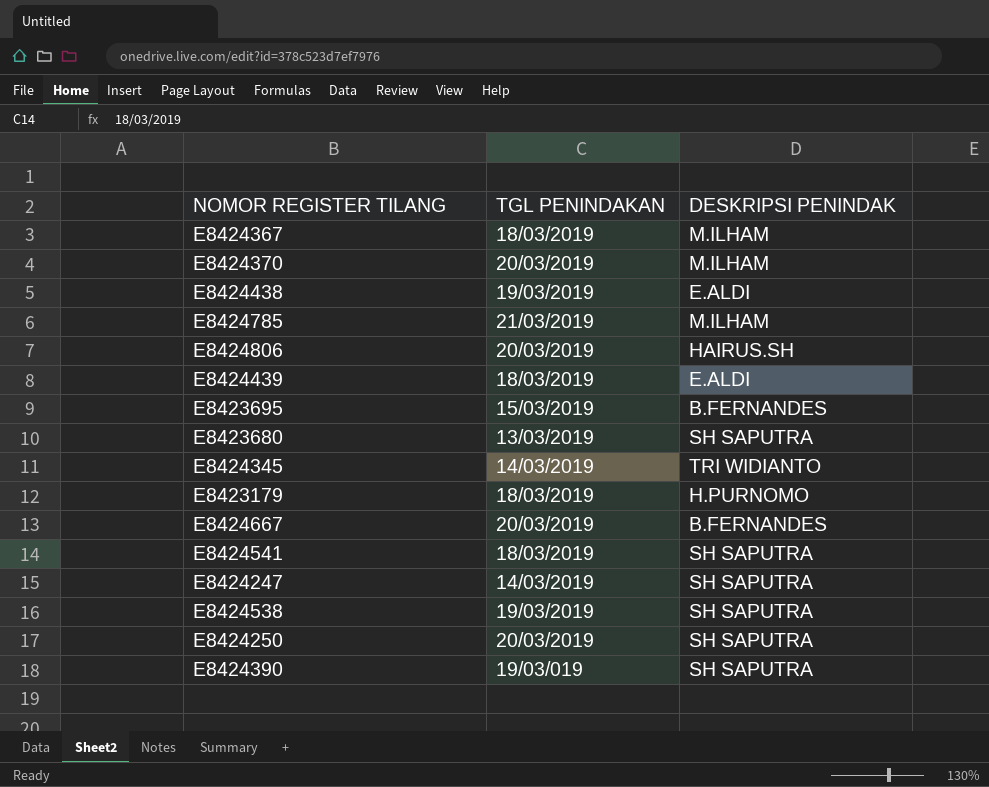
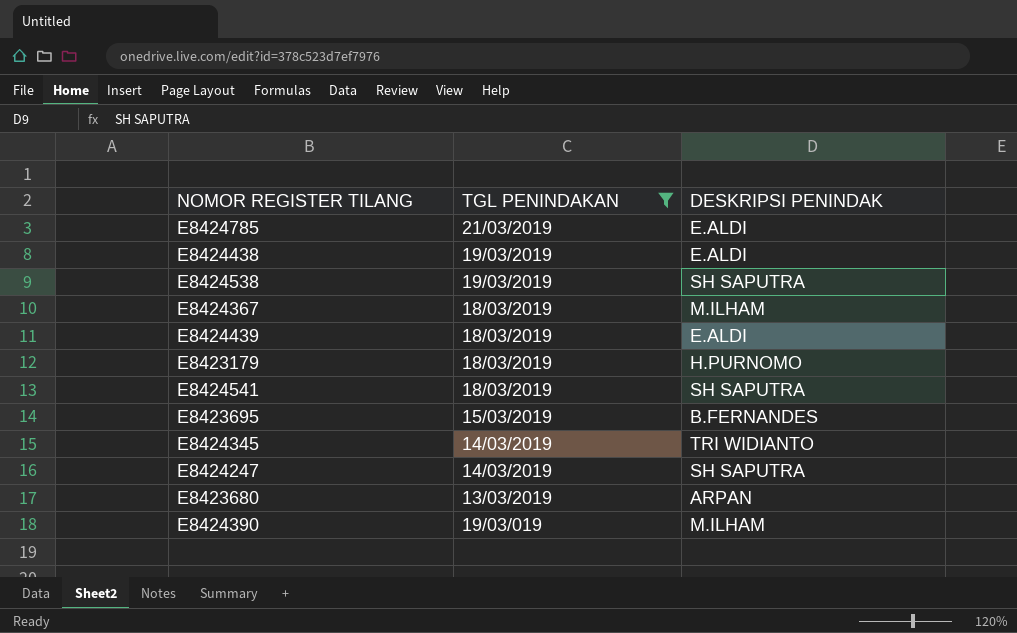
filter: none -> TGL PENINDAKAN != 20/03/2019
row order: none -> TGL PENINDAKAN descending
E8424785 | DESKRIPSI PENINDAK: M.ILHAM -> E.ALDI
E8423680 | DESKRIPSI PENINDAK: SH SAPUTRA -> ARPAN
E8424390 | DESKRIPSI PENINDAK: SH SAPUTRA -> M.ILHAM

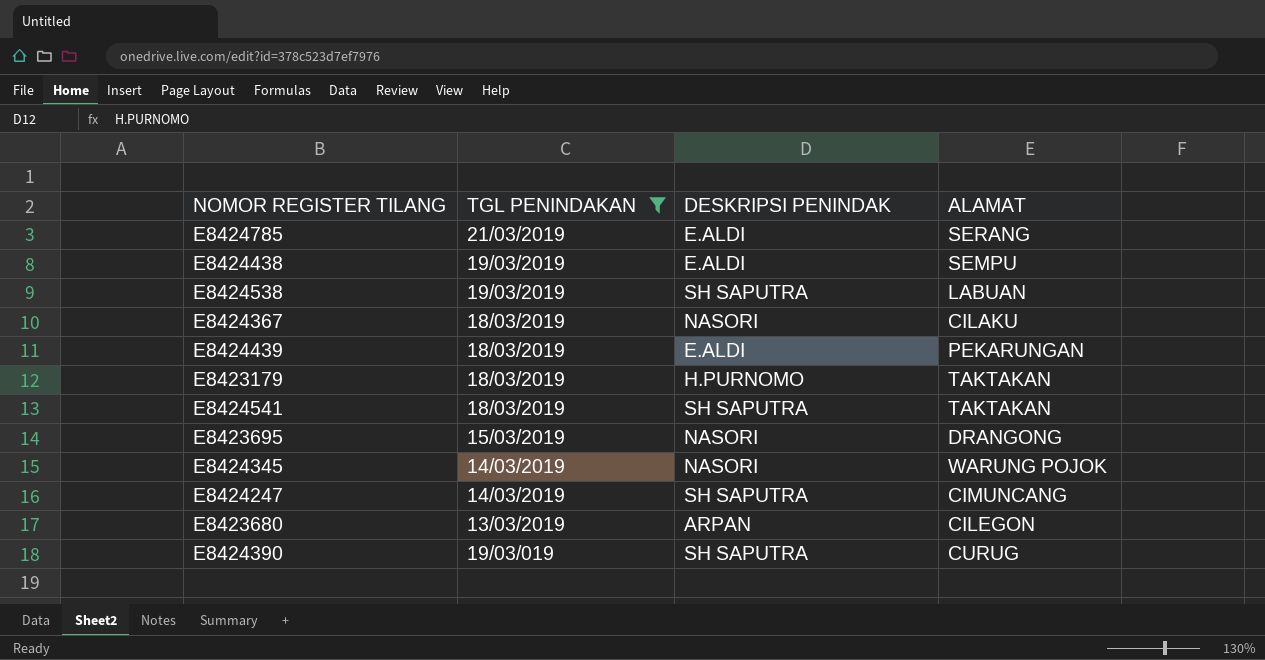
column ALAMAT | position: none -> 4
E8424367 | DESKRIPSI PENINDAK: M.ILHAM -> NASORI
E8423695 | DESKRIPSI PENINDAK: B.FERNANDES -> NASORI
E8424345 | DESKRIPSI PENINDAK: TRI WIDIANTO -> NASORI
E8424390 | DESKRIPSI PENINDAK: M.ILHAM -> SH SAPUTRA

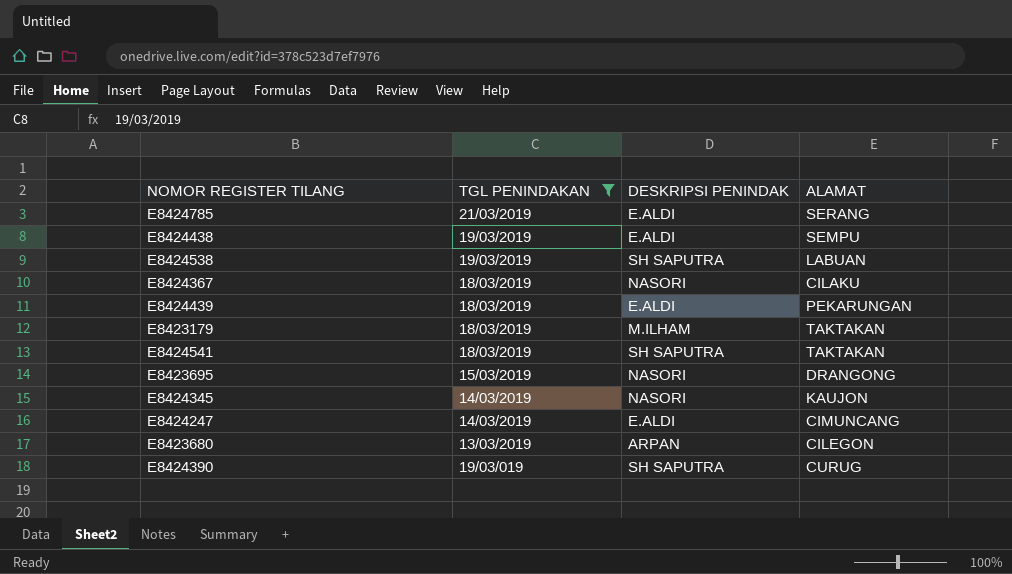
E8423179 | DESKRIPSI PENINDAK: H.PURNOMO -> M.ILHAM
E8424345 | ALAMAT: WARUNG POJOK -> KAUJON
E8424247 | DESKRIPSI PENINDAK: SH SAPUTRA -> E.ALDI

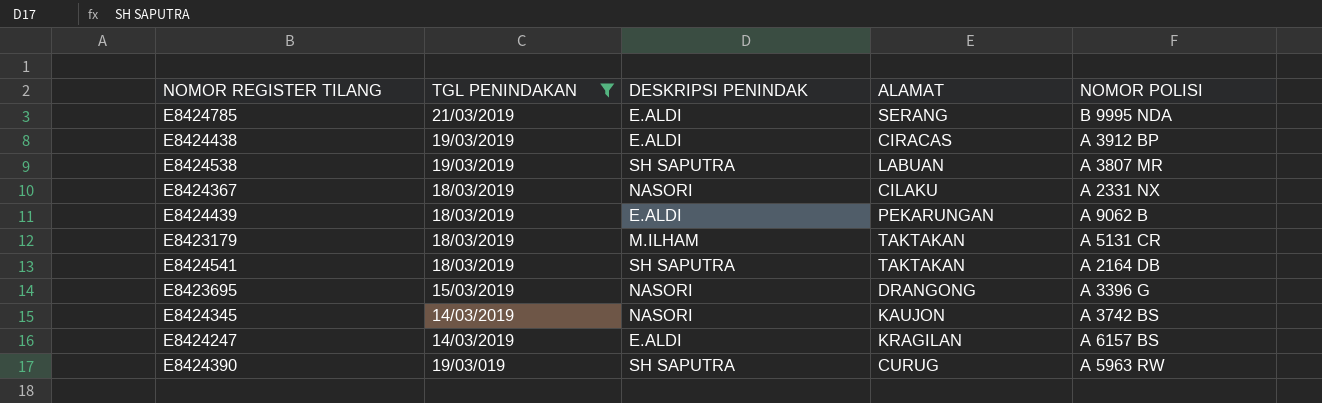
column NOMOR POLISI | position: none -> 5
row E8423680: 13/03/2019 | ARPAN | CILEGON -> none
E8424438 | ALAMAT: SEMPU -> CIRACAS
E8424247 | ALAMAT: CIMUNCANG -> KRAGILAN

